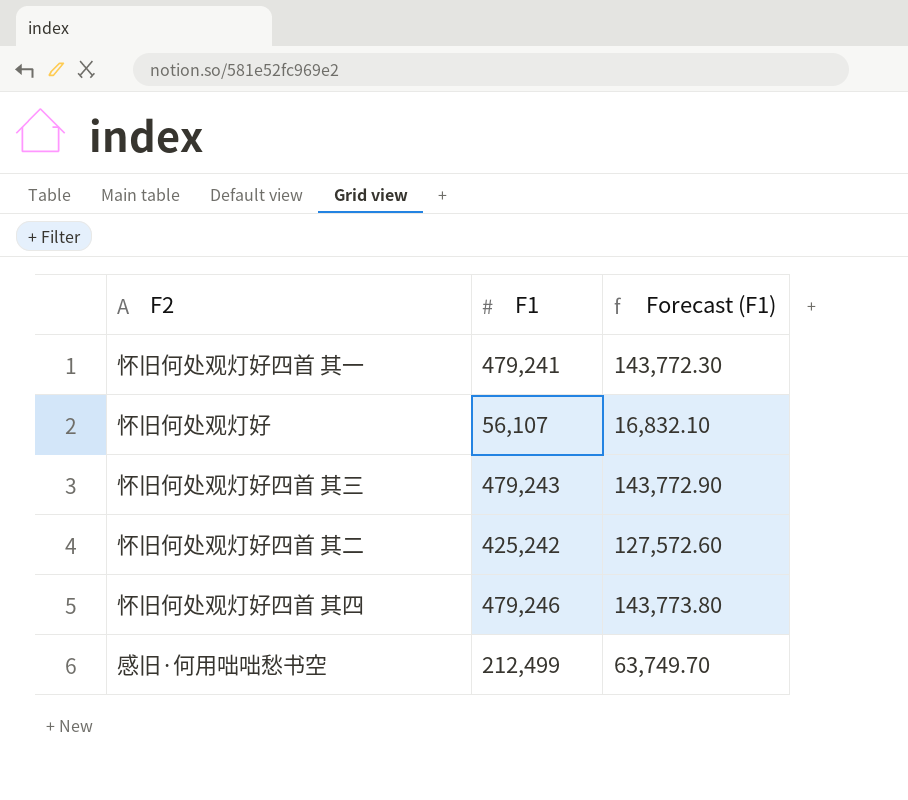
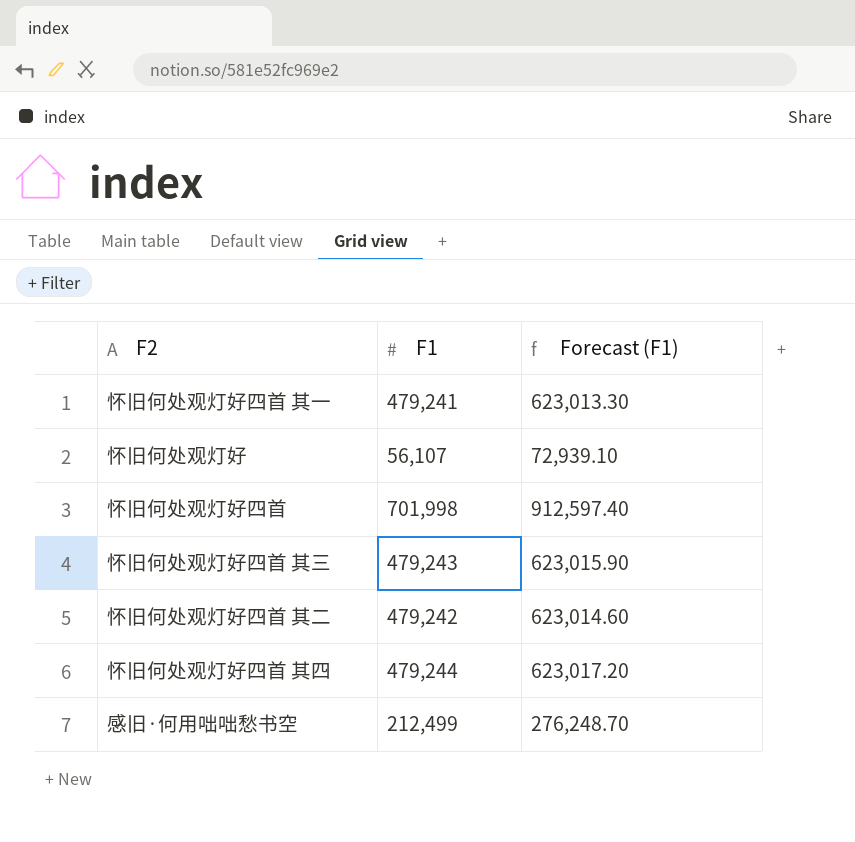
column Forecast (F1) | formula: [F1] * 0.3 -> [F1] * 1.3
row 怀旧何处观灯好四首: none -> 701,998 | 912,597.40
怀旧何处观灯好四首 其二 | F1: 425,242 -> 479,242
怀旧何处观灯好四首 其四 | F1: 479,246 -> 479,244

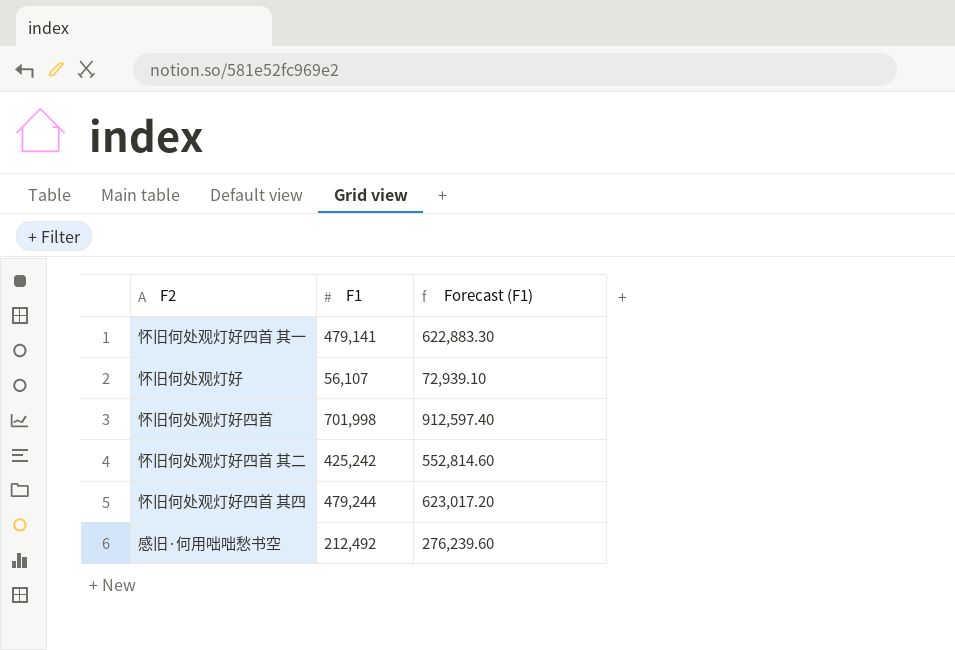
row 怀旧何处观灯好四首 其三: 479,243 | 623,015.90 -> none
怀旧何处观灯好四首 其一 | F1: 479,241 -> 479,141
怀旧何处观灯好四首 其一 | Forecast (F1): 623,013.30 -> 622,883.30
怀旧何处观灯好四首 其二 | F1: 479,242 -> 425,242
怀旧何处观灯好四首 其二 | Forecast (F1): 623,014.60 -> 552,814.60
感旧·何用咄咄愁书空 | F1: 212,499 -> 212,492
感旧·何用咄咄愁书空 | Forecast (F1): 276,248.70 -> 276,239.60

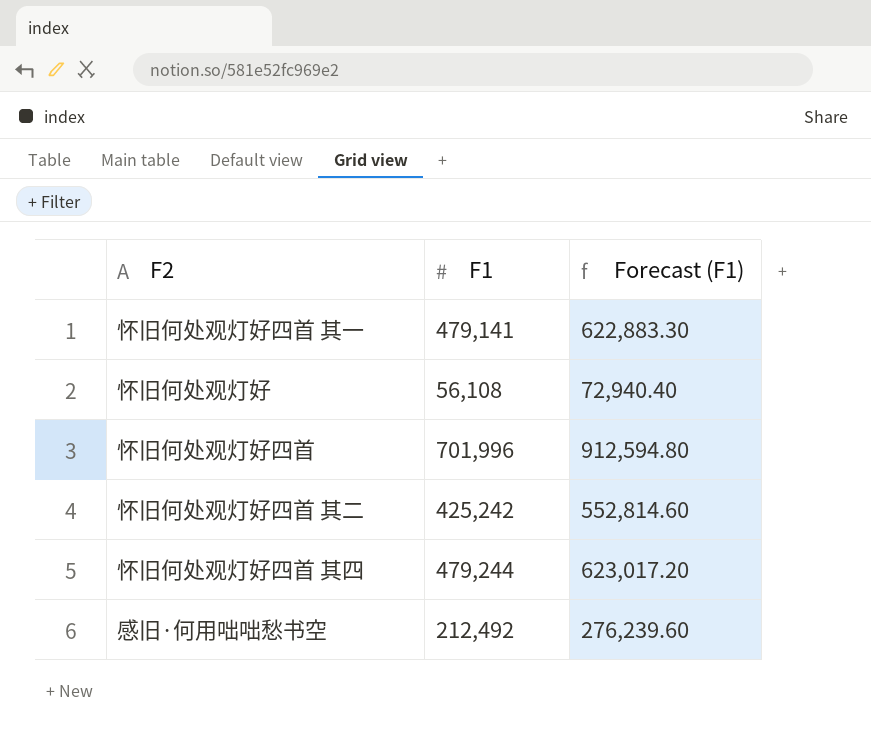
怀旧何处观灯好 | F1: 56,107 -> 56,108
怀旧何处观灯好 | Forecast (F1): 72,939.10 -> 72,940.40
怀旧何处观灯好四首 | F1: 701,998 -> 701,996
怀旧何处观灯好四首 | Forecast (F1): 912,597.40 -> 912,594.80

